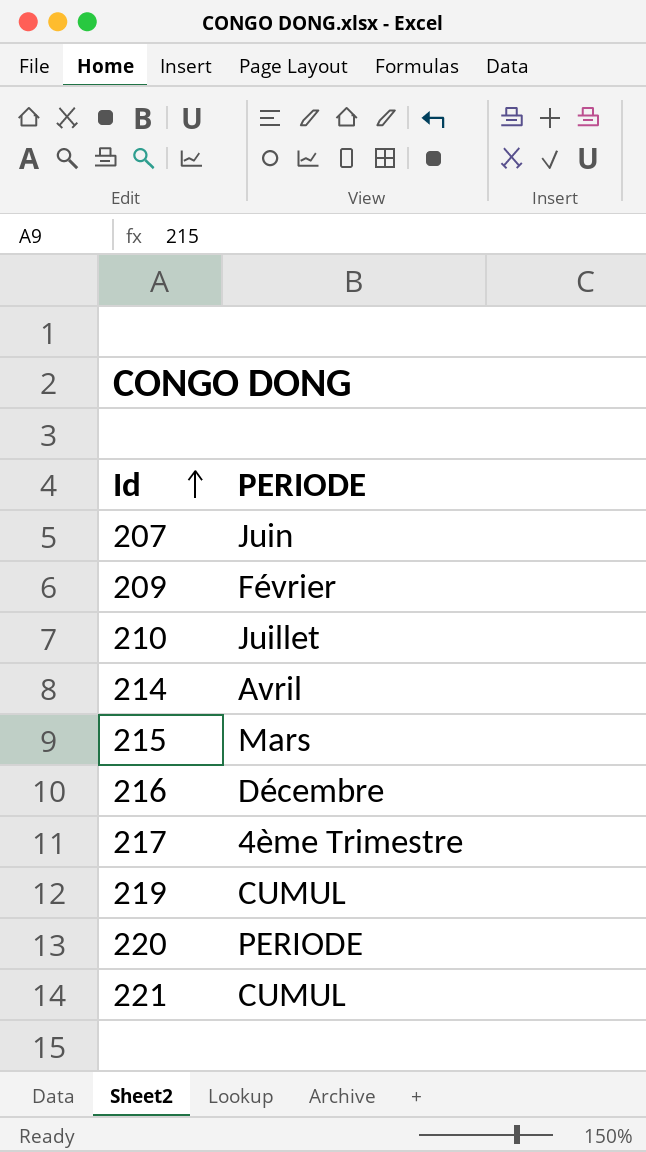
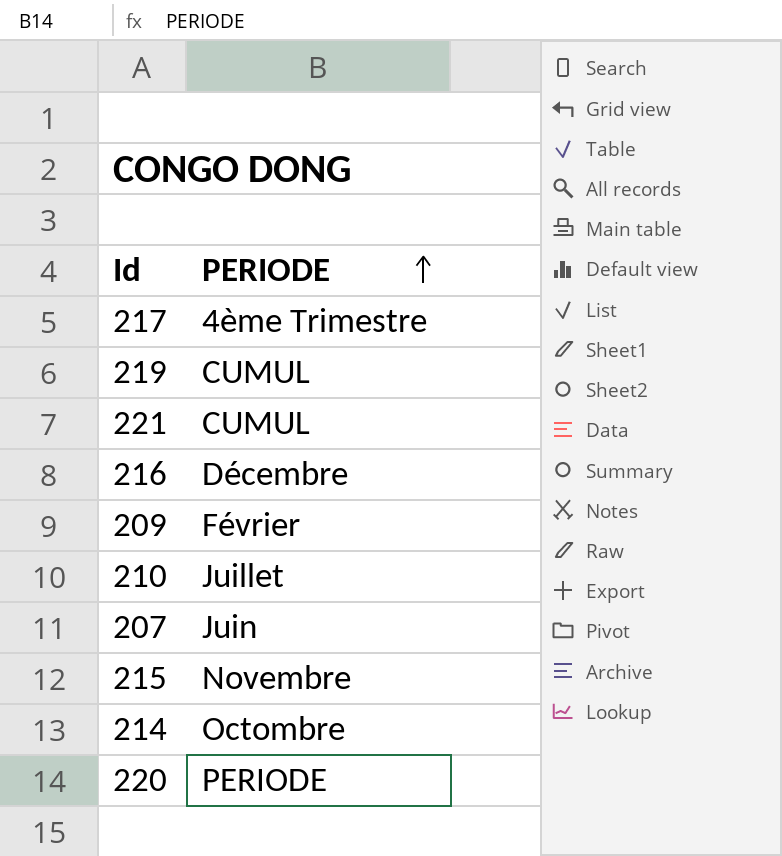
row order: Id ascending -> PERIODE ascending
215 | PERIODE: Mars -> Novembre
214 | PERIODE: Avril -> Octombre

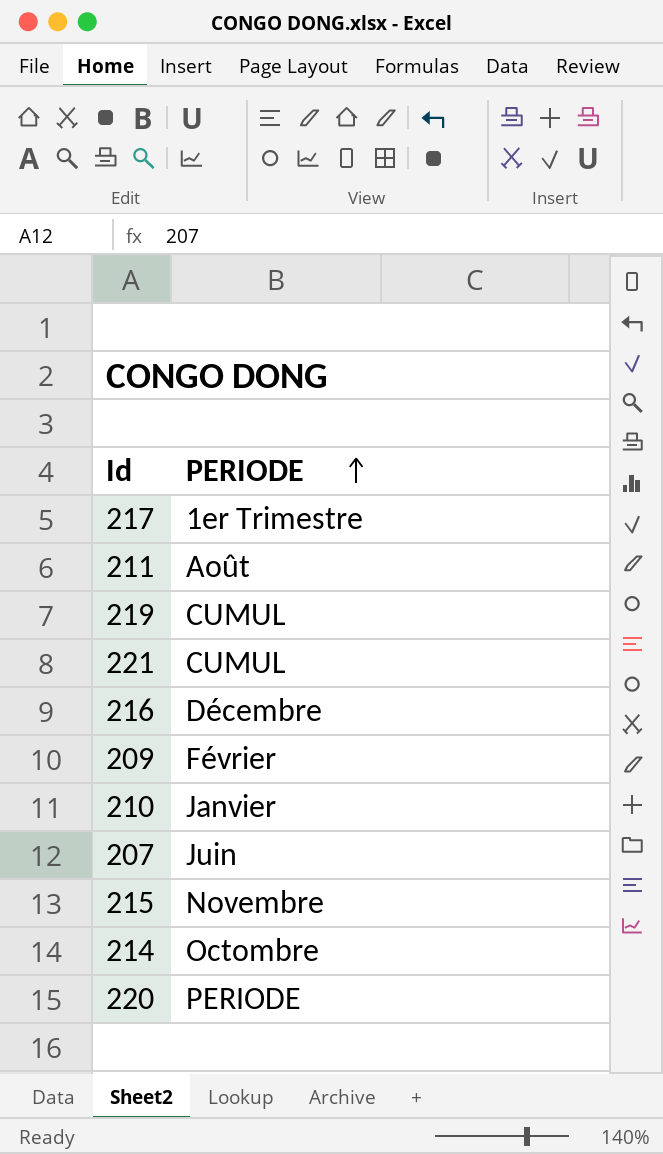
217 | PERIODE: 4ème Trimestre -> 1er Trimestre
row 211: none -> Août
210 | PERIODE: Juillet -> Janvier

